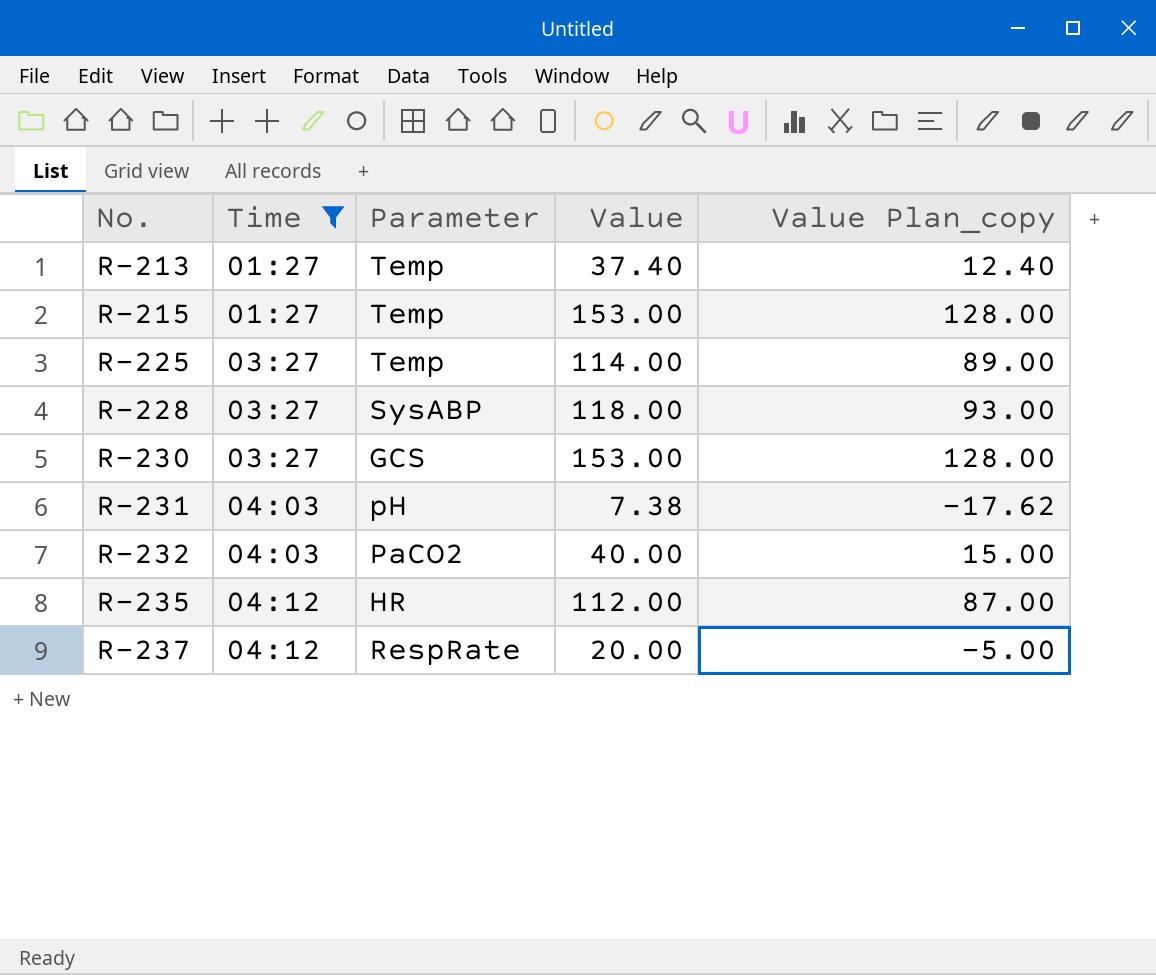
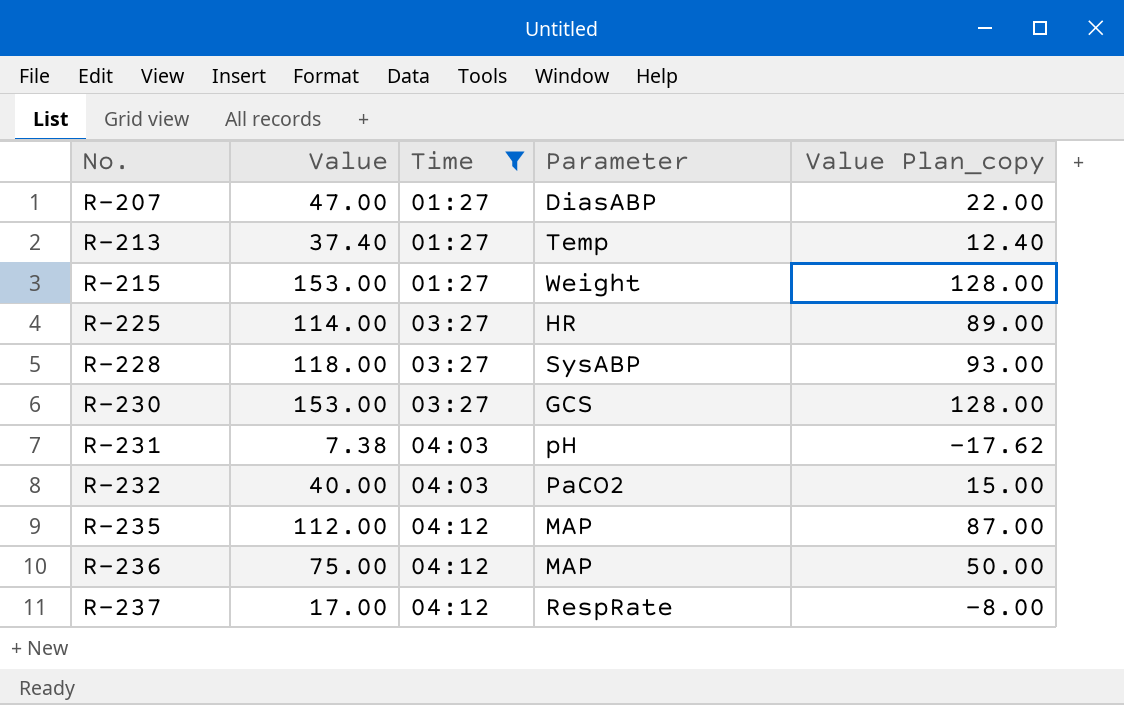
column Value | position: 4 -> 2
row R-207: none -> 47.00 | 01:27 | DiasABP | 22.00
R-215 | Parameter: Temp -> Weight
R-225 | Parameter: Temp -> HR
R-235 | Parameter: HR -> MAP
row R-236: none -> 75.00 | 04:12 | MAP | 50.00
R-237 | Value: 20.00 -> 17.00
R-237 | Value Plan_copy: -5.00 -> -8.00

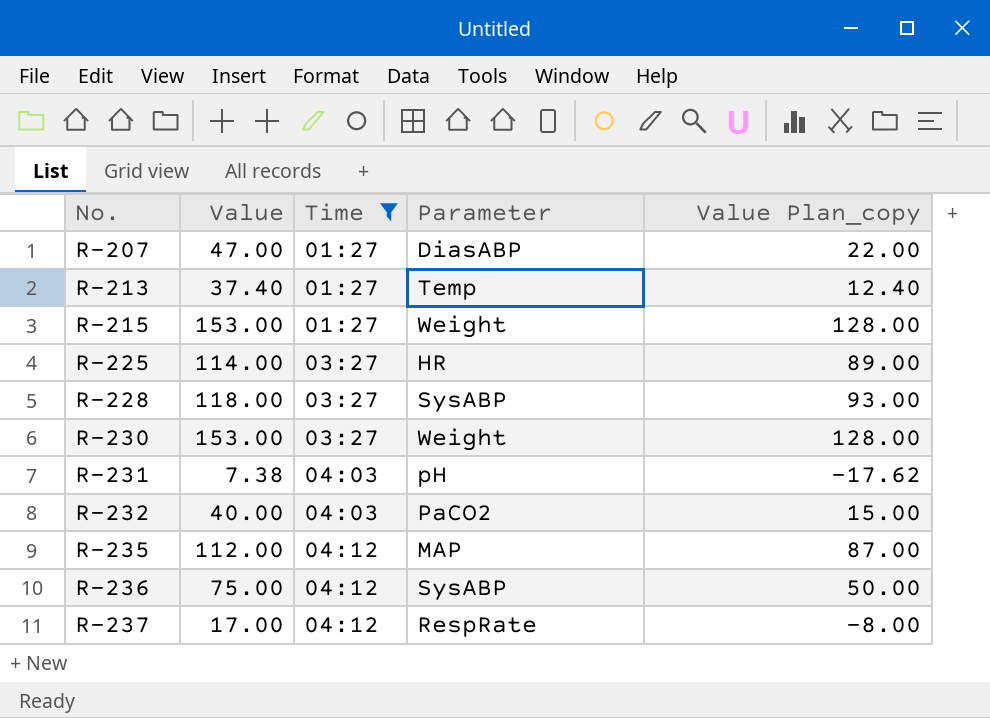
R-230 | Parameter: GCS -> Weight
R-236 | Parameter: MAP -> SysABP

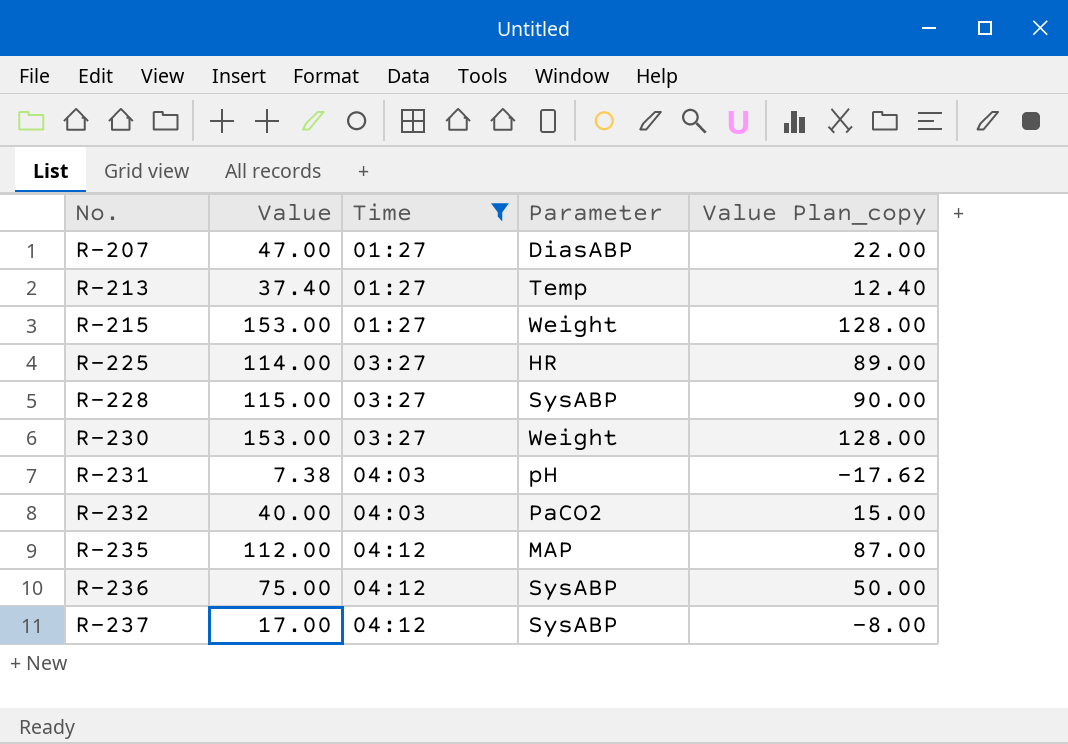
R-228 | Value: 118.00 -> 115.00
R-228 | Value Plan_copy: 93.00 -> 90.00
R-237 | Parameter: RespRate -> SysABP

